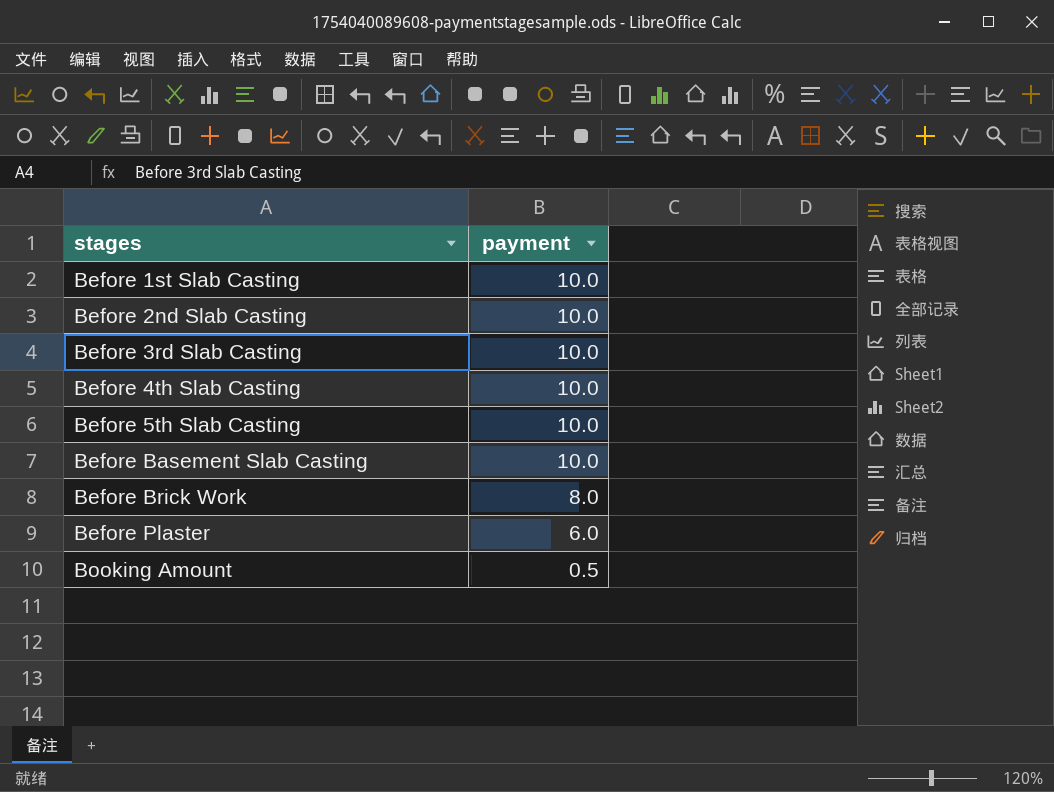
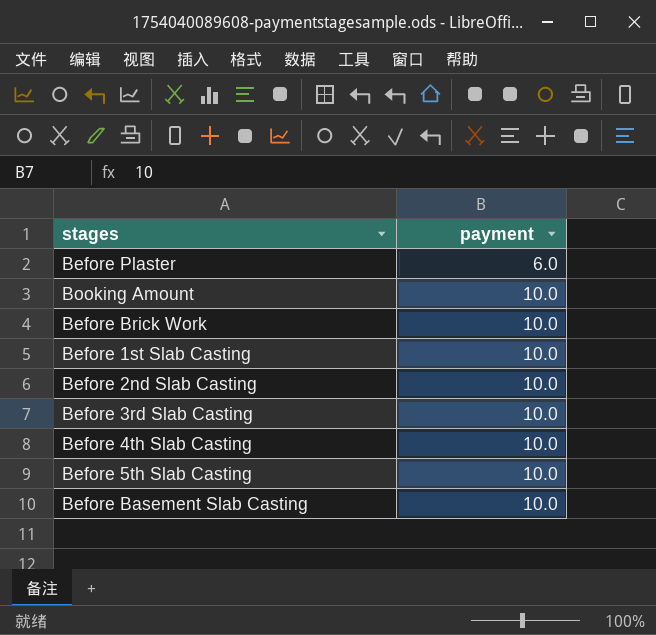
row order: stages ascending -> payment ascending
Booking Amount | payment: 0.5 -> 10.0
Before Brick Work | payment: 8.0 -> 10.0

